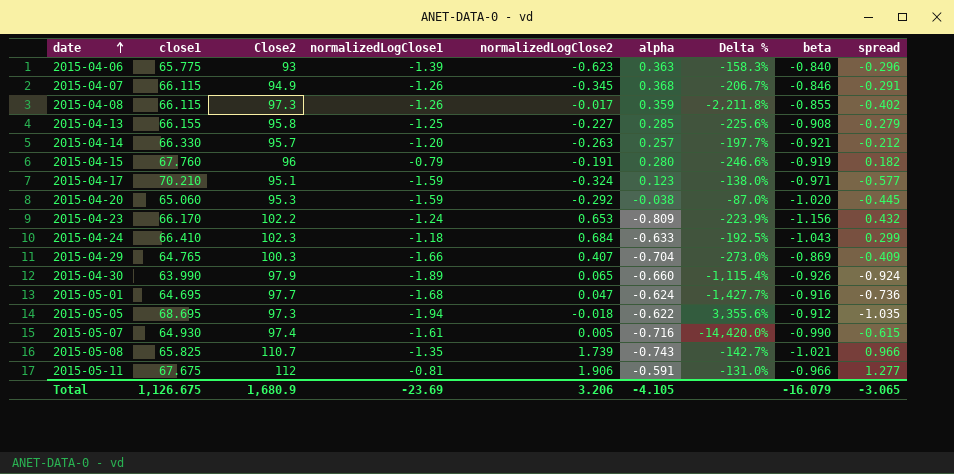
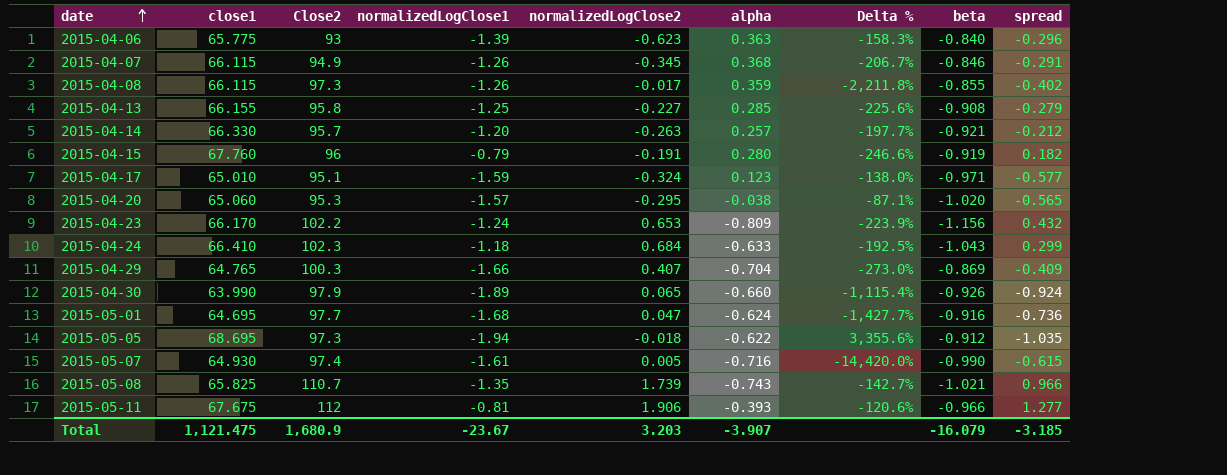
2015-04-17 | close1: 70.210 -> 65.010
2015-04-20 | normalizedLogClose1: -1.59 -> -1.57
2015-04-20 | normalizedLogClose2: -0.292 -> -0.295
2015-04-20 | Delta %: -87.0% -> -87.1%
2015-04-20 | spread: -0.445 -> -0.565
2015-05-11 | alpha: -0.591 -> -0.393
2015-05-11 | Delta %: -131.0% -> -120.6%
Total | close1: 1,126.675 -> 1,121.475
Total | normalizedLogClose1: -23.69 -> -23.67
Total | normalizedLogClose2: 3.206 -> 3.203
Total | alpha: -4.105 -> -3.907
Total | spread: -3.065 -> -3.185

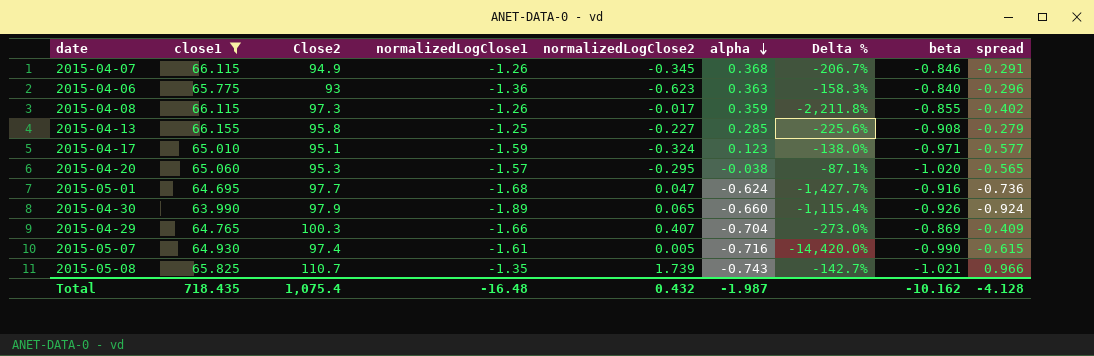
filter: none -> close1 <= 66.155
row order: date ascending -> alpha descending
2015-04-06 | normalizedLogClose1: -1.39 -> -1.36
Total | close1: 1,121.475 -> 718.435
Total | Close2: 1,680.9 -> 1,075.4
Total | normalizedLogClose1: -23.67 -> -16.48
Total | normalizedLogClose2: 3.203 -> 0.432
Total | alpha: -3.907 -> -1.987
Total | beta: -16.079 -> -10.162
Total | spread: -3.185 -> -4.128

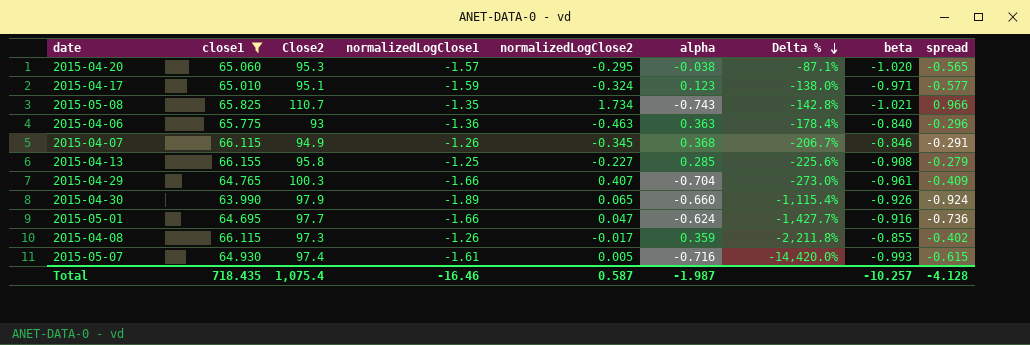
row order: alpha descending -> Delta % descending
2015-05-08 | normalizedLogClose2: 1.739 -> 1.734
2015-05-08 | Delta %: -142.7% -> -142.8%
2015-04-06 | normalizedLogClose2: -0.623 -> -0.463
2015-04-06 | Delta %: -158.3% -> -178.4%
2015-04-29 | beta: -0.869 -> -0.961
2015-05-01 | normalizedLogClose1: -1.68 -> -1.66
2015-05-07 | beta: -0.990 -> -0.993
Total | normalizedLogClose1: -16.48 -> -16.46
Total | normalizedLogClose2: 0.432 -> 0.587
Total | beta: -10.162 -> -10.257

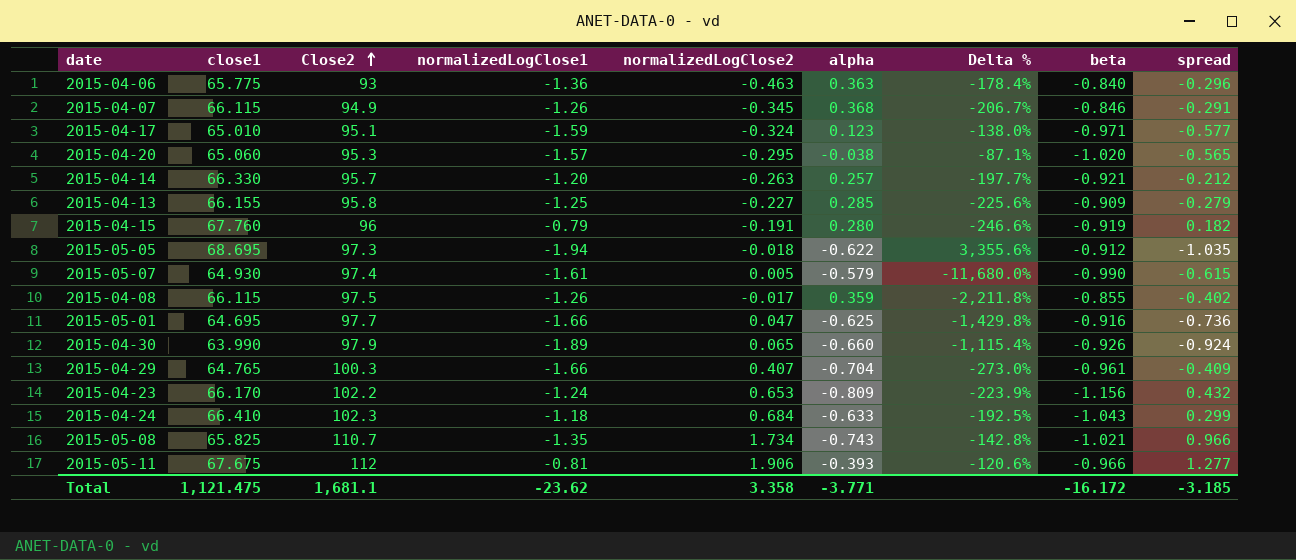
filter: close1 <= 66.155 -> none
row order: Delta % descending -> Close2 ascending
2015-04-13 | beta: -0.908 -> -0.909
2015-05-07 | alpha: -0.716 -> -0.579
2015-05-07 | Delta %: -14,420.0% -> -11,680.0%
2015-05-07 | beta: -0.993 -> -0.990
2015-04-08 | Close2: 97.3 -> 97.5
2015-05-01 | alpha: -0.624 -> -0.625
2015-05-01 | Delta %: -1,427.7% -> -1,429.8%
Total | close1: 718.435 -> 1,121.475
Total | Close2: 1,075.4 -> 1,681.1
Total | normalizedLogClose1: -16.46 -> -23.62
Total | normalizedLogClose2: 0.587 -> 3.358
Total | alpha: -1.987 -> -3.771
Total | beta: -10.257 -> -16.172
Total | spread: -4.128 -> -3.185

